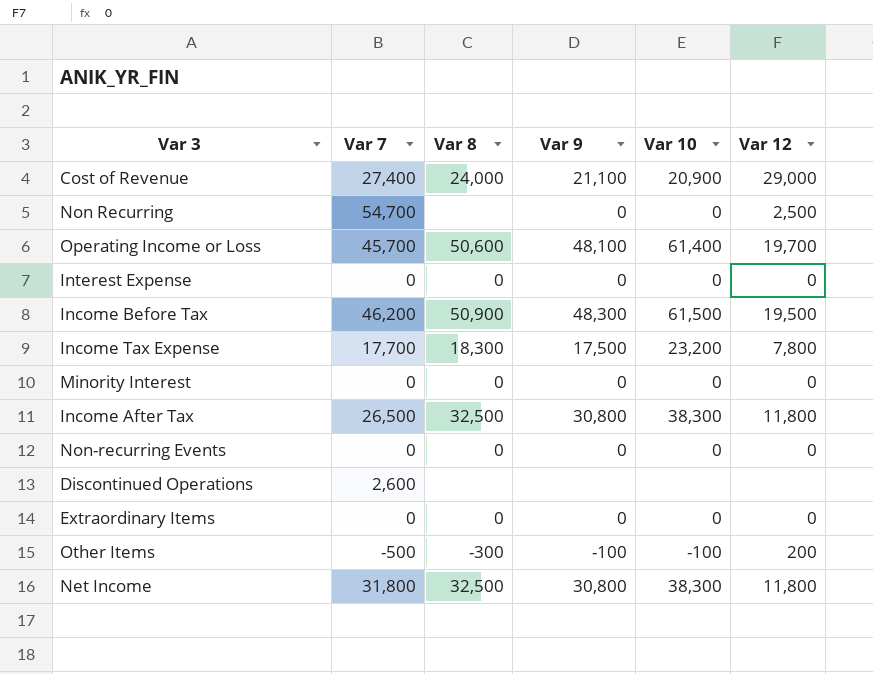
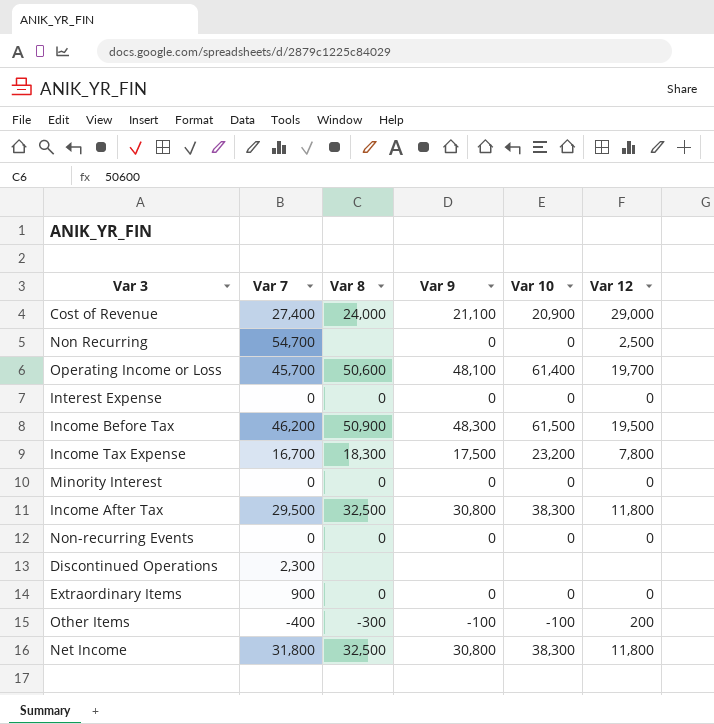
Income Tax Expense | Var 7: 17,700 -> 16,700
Income After Tax | Var 7: 26,500 -> 29,500
Discontinued Operations | Var 7: 2,600 -> 2,300
Extraordinary Items | Var 7: 0 -> 900
Other Items | Var 7: -500 -> -400

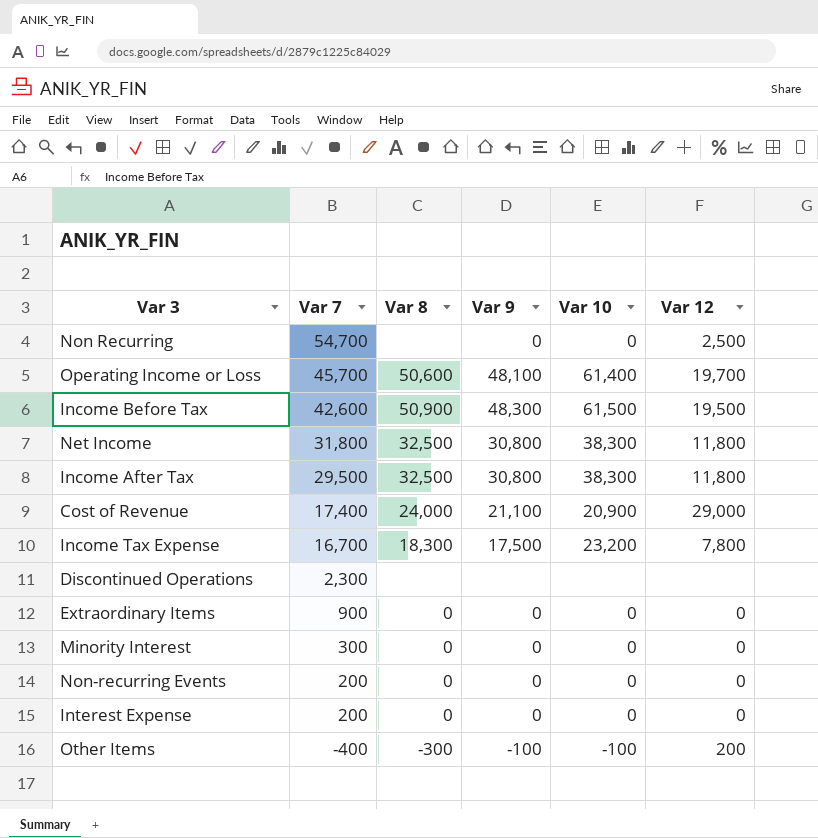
row order: none -> Var 7 descending
Income Before Tax | Var 7: 46,200 -> 42,600
Cost of Revenue | Var 7: 27,400 -> 17,400
Minority Interest | Var 7: 0 -> 300
Non-recurring Events | Var 7: 0 -> 200
Interest Expense | Var 7: 0 -> 200

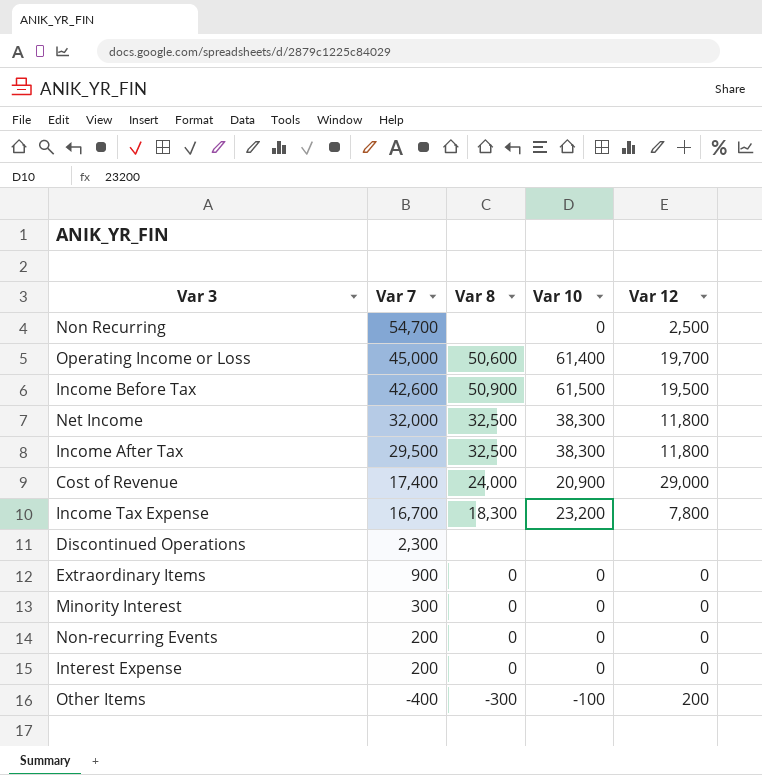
column Var 9 | position: 4 -> none
Operating Income or Loss | Var 7: 45,700 -> 45,000
Net Income | Var 7: 31,800 -> 32,000

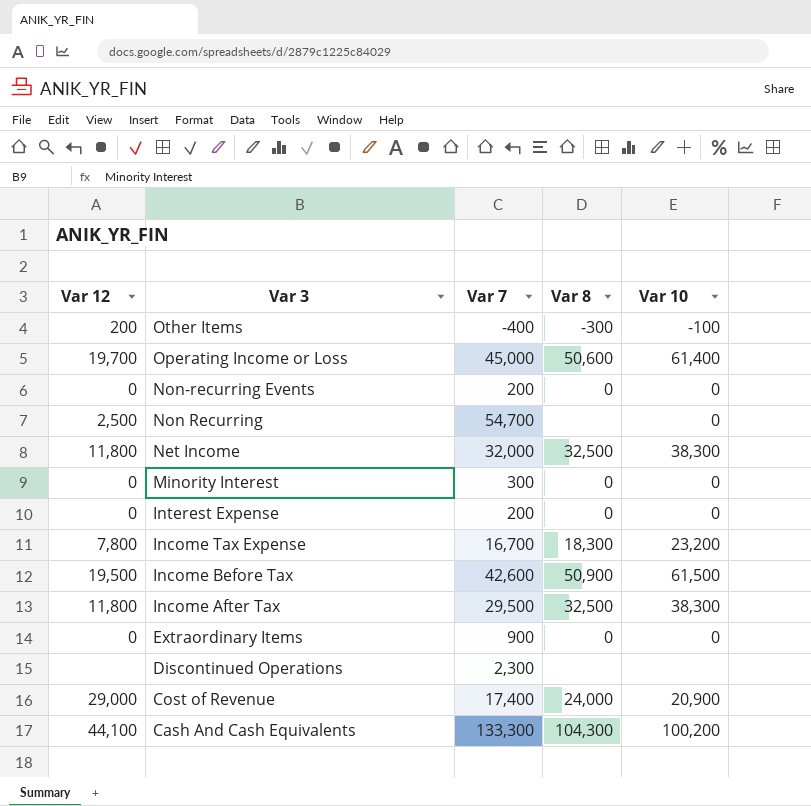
row order: Var 7 descending -> Var 3 descending
column Var 12 | position: 5 -> 1
row Cash And Cash Equivalents: none -> 44,100 | 133,300 | 104,300 | 100,200

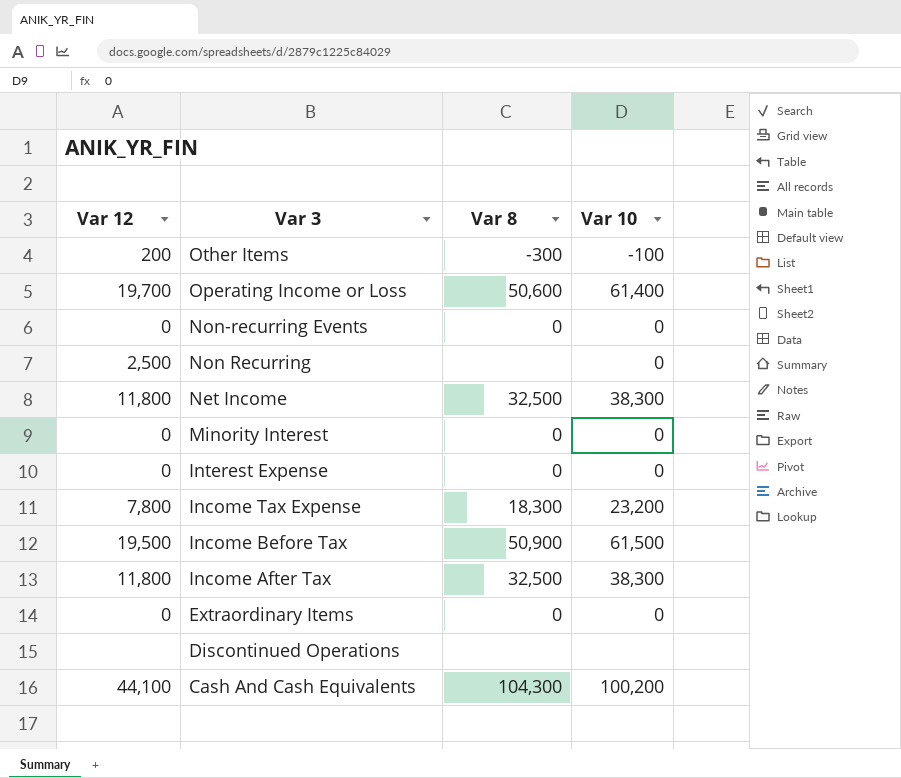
column Var 7 | position: 3 -> none
row Cost of Revenue: 29,000 | 17,400 | 24,000 | 20,900 -> none

